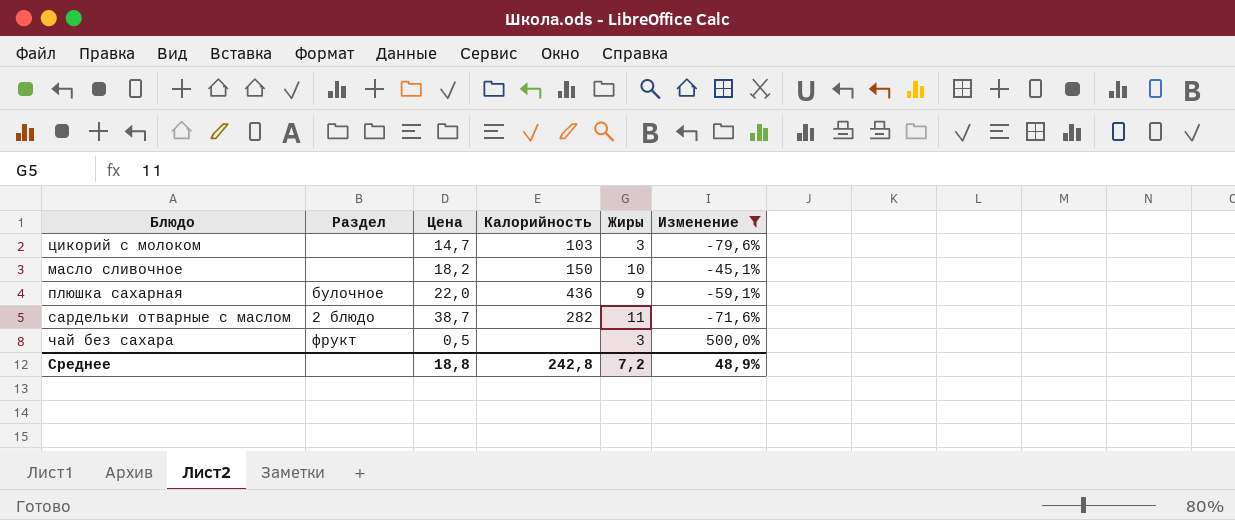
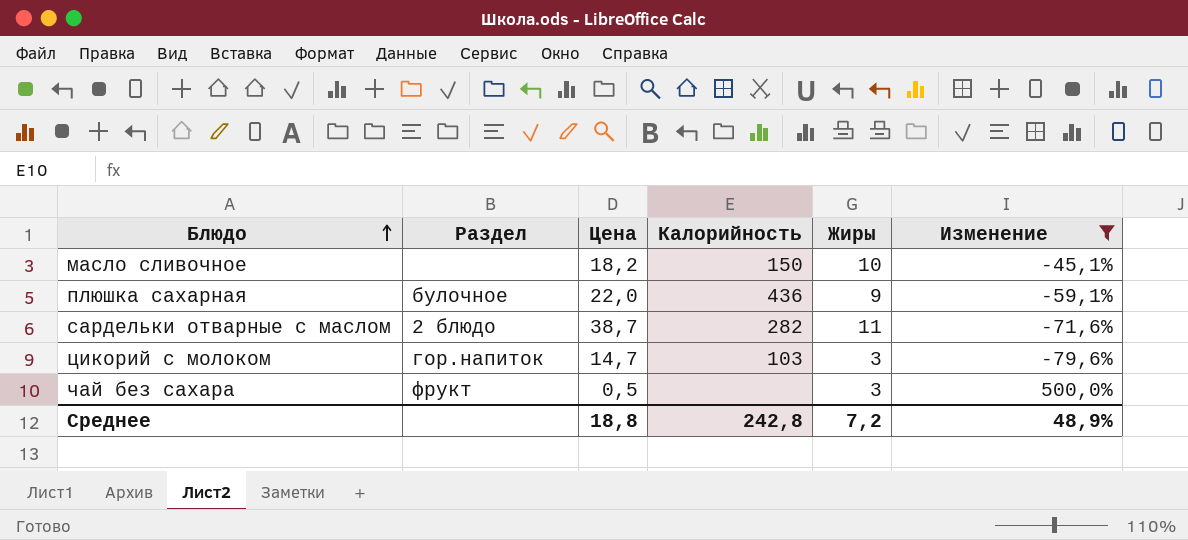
row order: none -> Блюдо ascending
цикорий с молоком | Раздел: none -> гор.напиток

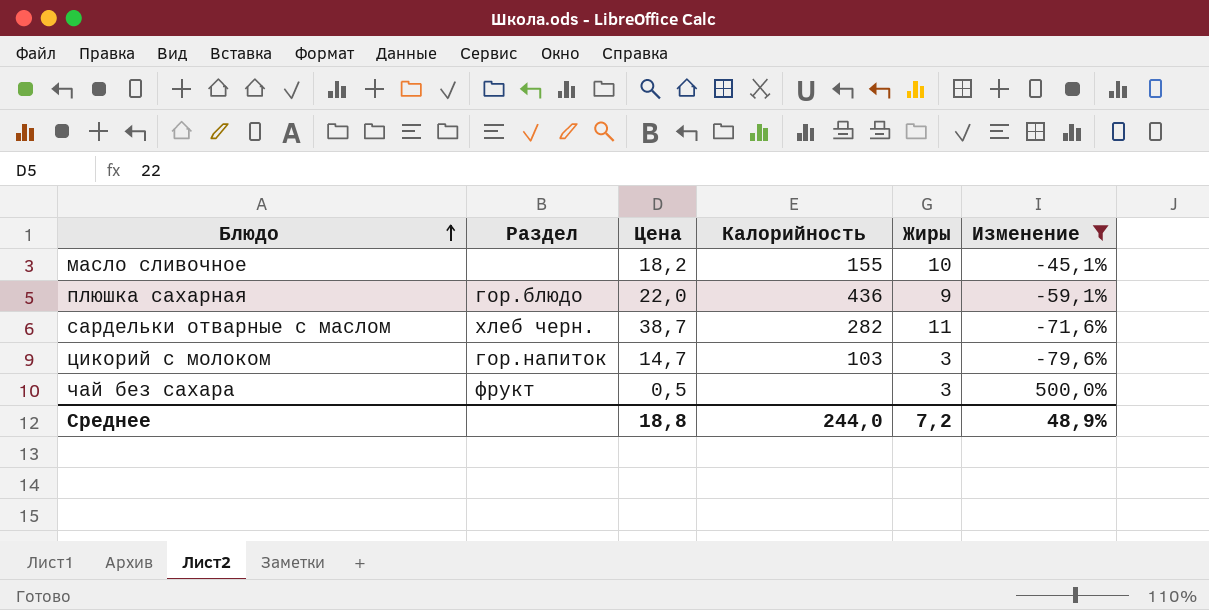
масло сливочное | Калорийность: 150 -> 155
плюшка сахарная | Раздел: булочное -> гор.блюдо
сардельки отварные с маслом | Раздел: 2 блюдо -> хлеб черн.
Среднее | Калорийность: 242,8 -> 244,0

